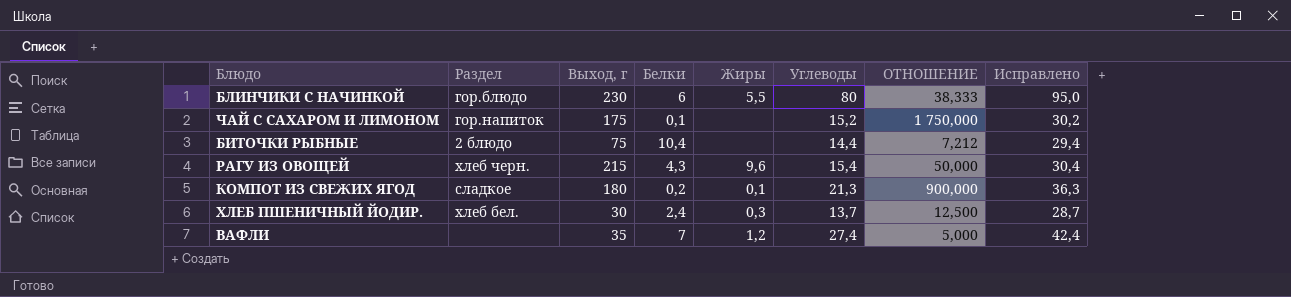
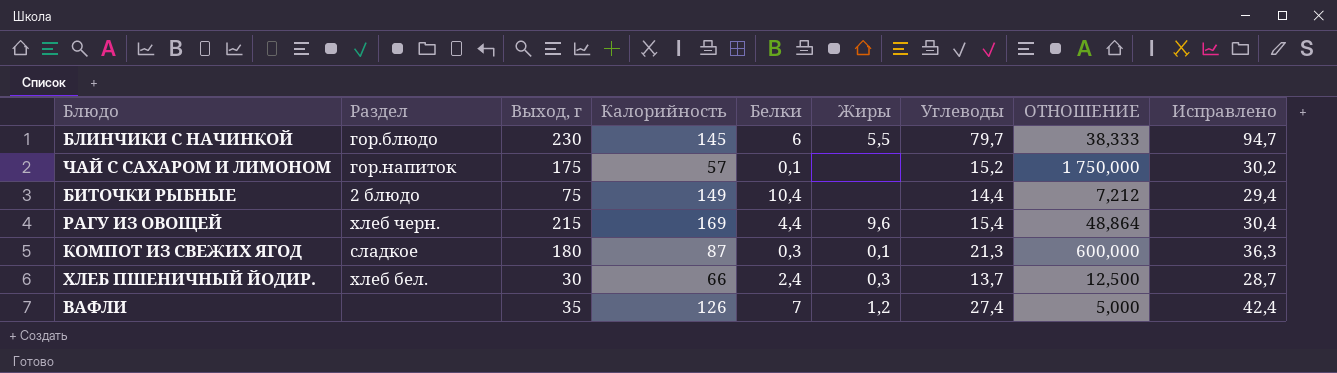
column Калорийность | position: none -> 4
БЛИНЧИКИ С НАЧИНКОЙ | Углеводы: 80 -> 79,7
БЛИНЧИКИ С НАЧИНКОЙ | Исправлено: 95,0 -> 94,7
РАГУ ИЗ ОВОЩЕЙ | Белки: 4,3 -> 4,4
РАГУ ИЗ ОВОЩЕЙ | ОТНОШЕНИЕ: 50,000 -> 48,864
КОМПОТ ИЗ СВЕЖИХ ЯГОД | Белки: 0,2 -> 0,3
КОМПОТ ИЗ СВЕЖИХ ЯГОД | ОТНОШЕНИЕ: 900,000 -> 600,000

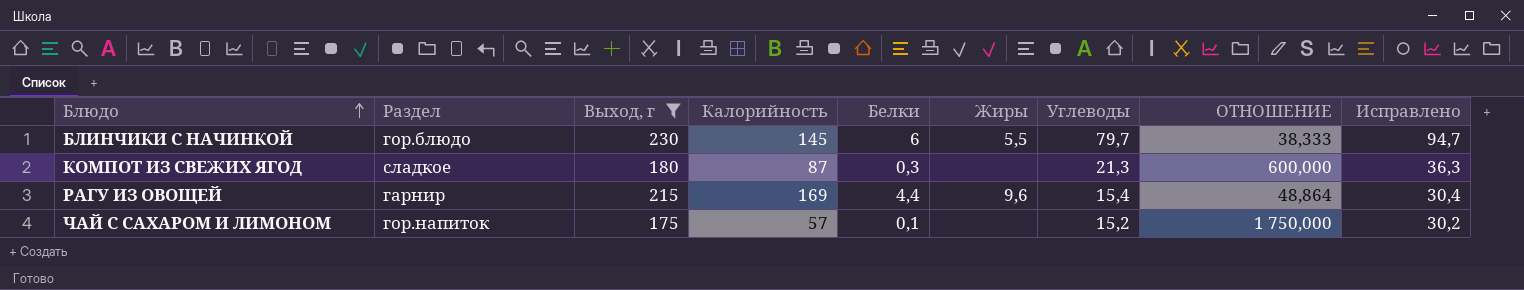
filter: none -> Выход, г >= 175
row order: none -> Блюдо ascending
КОМПОТ ИЗ СВЕЖИХ ЯГОД | Жиры: 0,1 -> none
РАГУ ИЗ ОВОЩЕЙ | Раздел: хлеб черн. -> гарнир

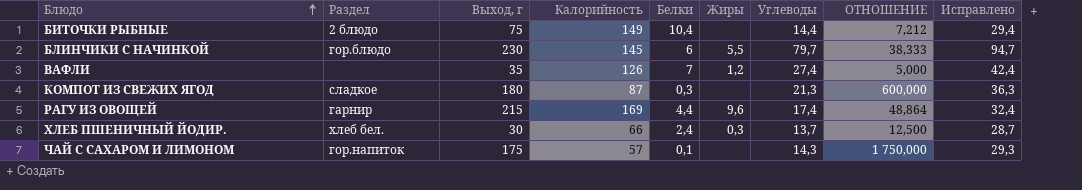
filter: Выход, г >= 175 -> none
РАГУ ИЗ ОВОЩЕЙ | Углеводы: 15,4 -> 17,4
РАГУ ИЗ ОВОЩЕЙ | Исправлено: 30,4 -> 32,4
ЧАЙ С САХАРОМ И ЛИМОНОМ | Углеводы: 15,2 -> 14,3
ЧАЙ С САХАРОМ И ЛИМОНОМ | Исправлено: 30,2 -> 29,3

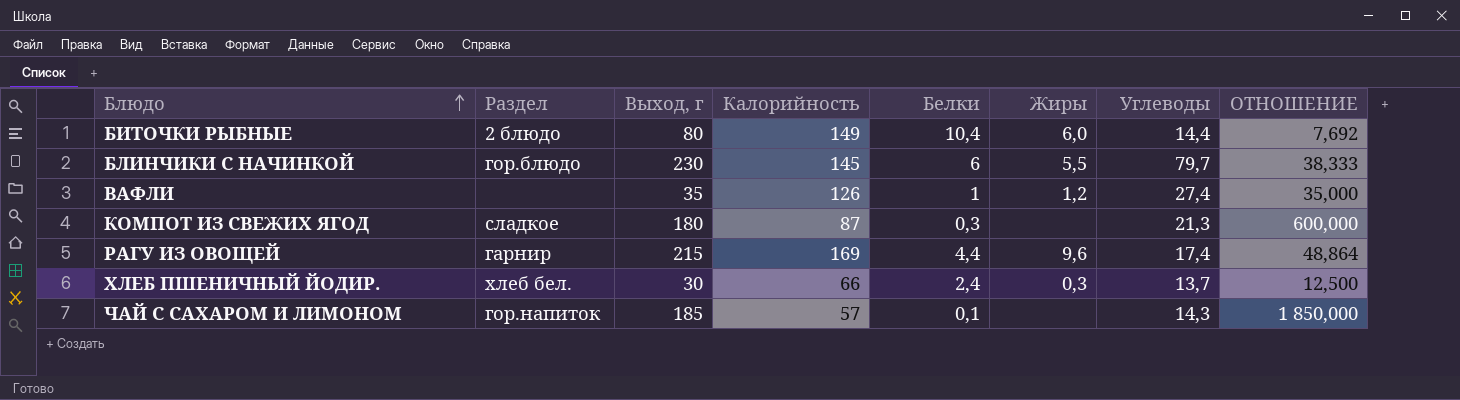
column Исправлено | formula: [Углеводы] + 15 -> none
БИТОЧКИ РЫБНЫЕ | Выход, г: 75 -> 80
БИТОЧКИ РЫБНЫЕ | Жиры: none -> 6,0
БИТОЧКИ РЫБНЫЕ | ОТНОШЕНИЕ: 7,212 -> 7,692
ВАФЛИ | Белки: 7 -> 1
ВАФЛИ | ОТНОШЕНИЕ: 5,000 -> 35,000
ЧАЙ С САХАРОМ И ЛИМОНОМ | Выход, г: 175 -> 185
ЧАЙ С САХАРОМ И ЛИМОНОМ | ОТНОШЕНИЕ: 1 750,000 -> 1 850,000

